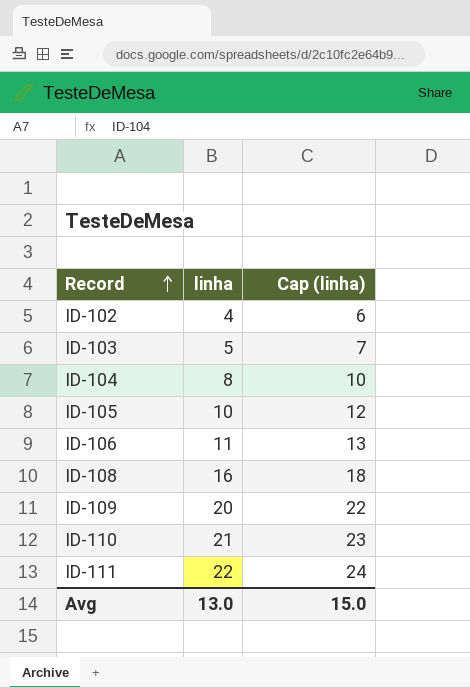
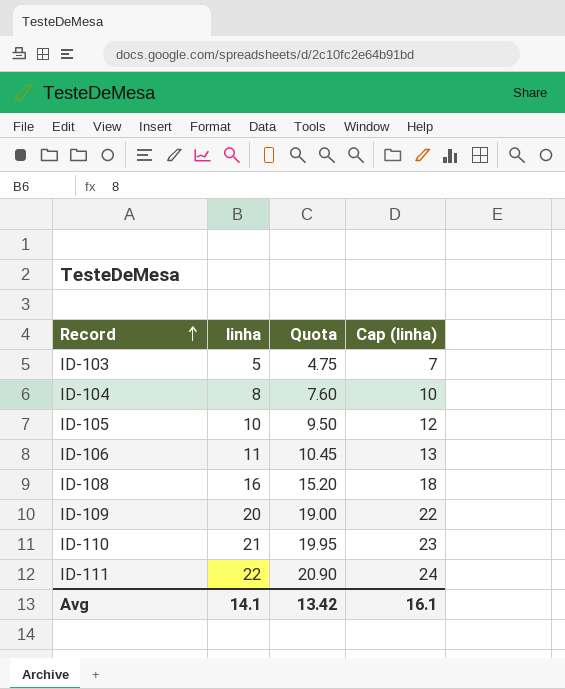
column Quota | formula: none -> [linha] * 0.95
row ID-102: 4 | 6 -> none
Avg | linha: 13.0 -> 14.1
Avg | Cap (linha): 15.0 -> 16.1

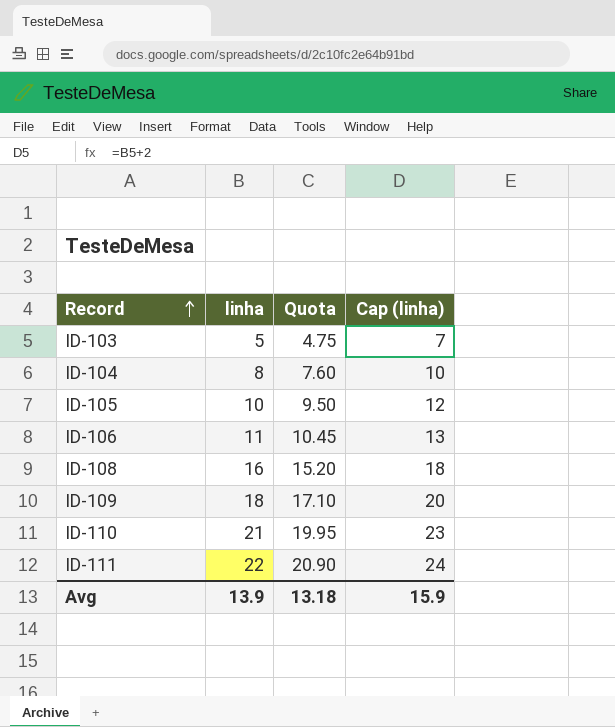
ID-109 | linha: 20 -> 18
ID-109 | Quota: 19.00 -> 17.10
ID-109 | Cap (linha): 22 -> 20
Avg | linha: 14.1 -> 13.9
Avg | Quota: 13.42 -> 13.18
Avg | Cap (linha): 16.1 -> 15.9

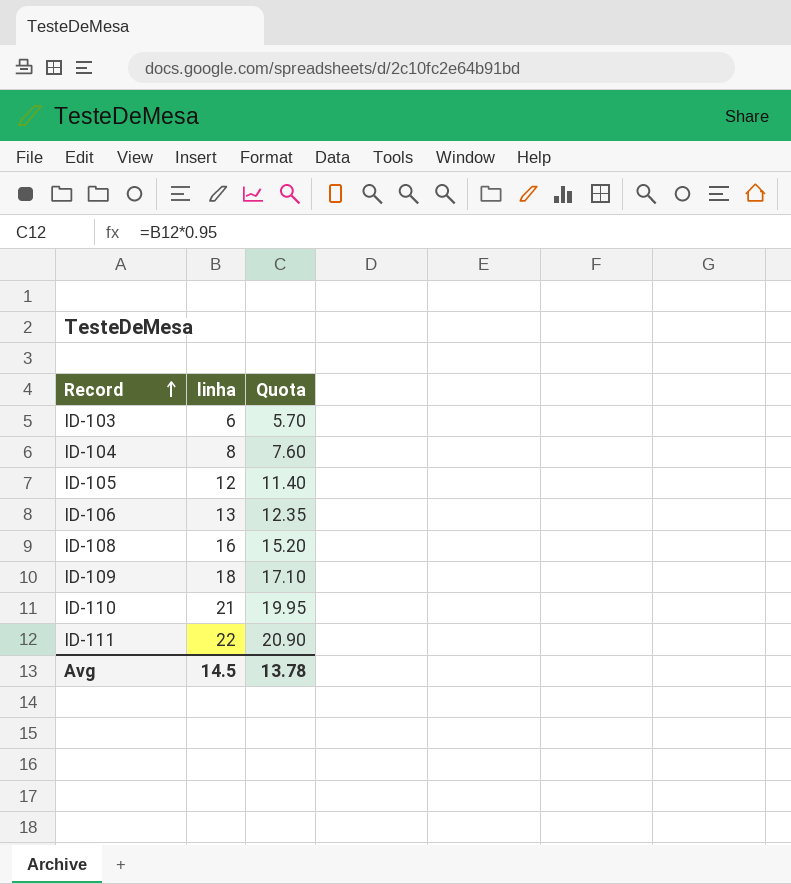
column Cap (linha) | formula: [linha] + 2 -> none
ID-103 | linha: 5 -> 6
ID-103 | Quota: 4.75 -> 5.70
ID-105 | linha: 10 -> 12
ID-105 | Quota: 9.50 -> 11.40
ID-106 | linha: 11 -> 13
ID-106 | Quota: 10.45 -> 12.35
Avg | linha: 13.9 -> 14.5
Avg | Quota: 13.18 -> 13.78

